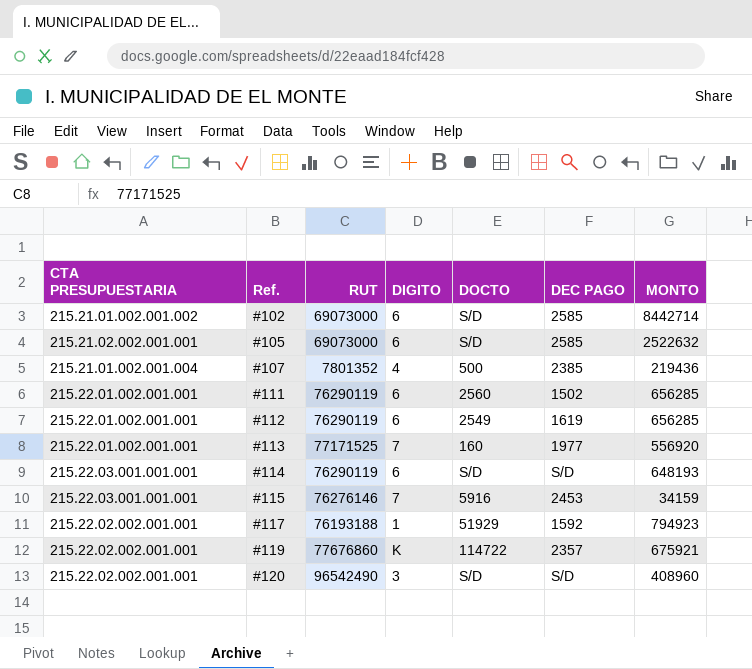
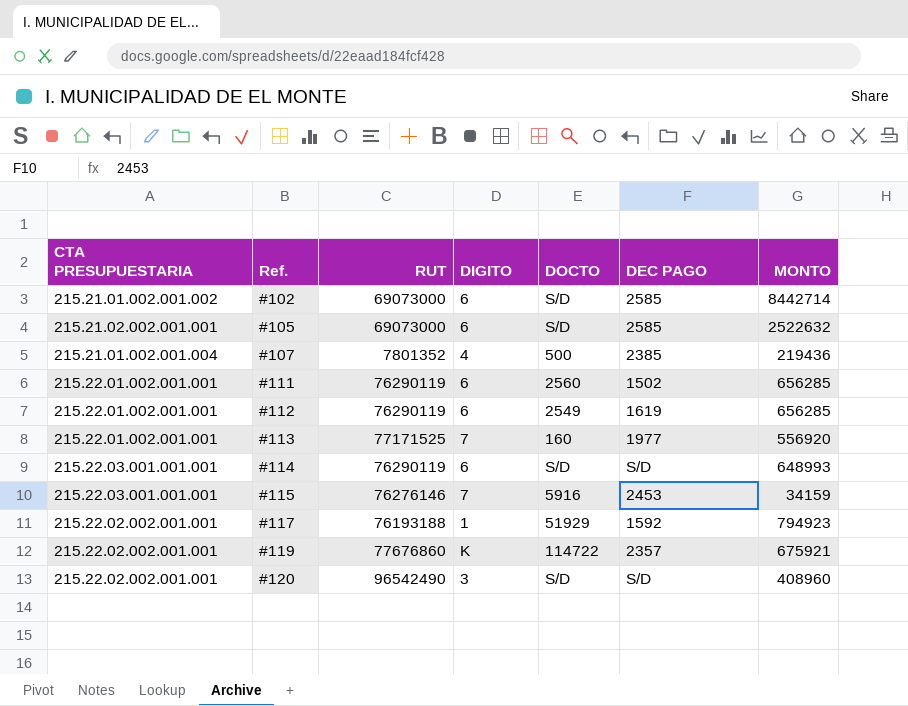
#114 | MONTO: 648193 -> 648993

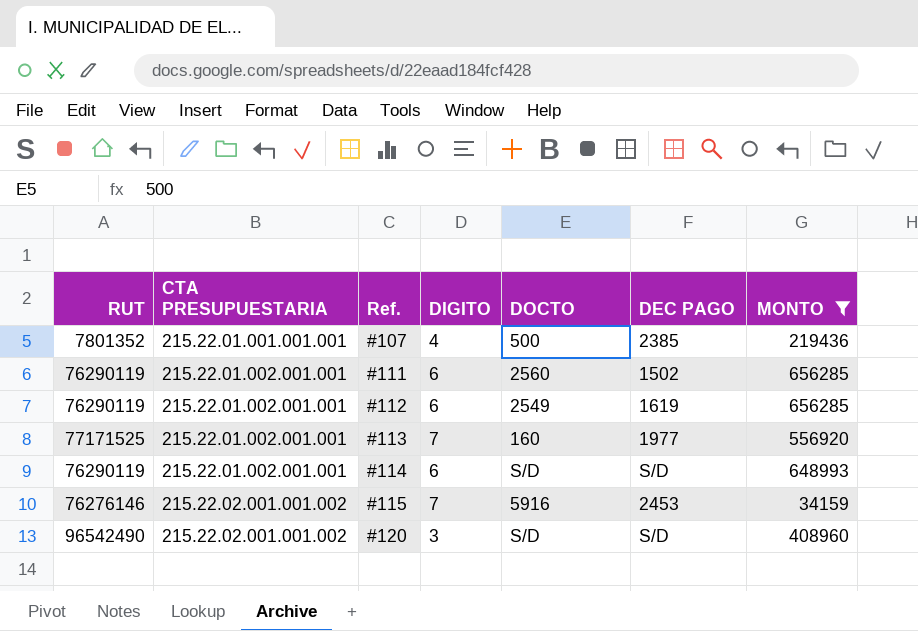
filter: none -> MONTO <= 656285
column RUT | position: 3 -> 1
#107 | CTA PRESUPUESTARIA: 215.21.01.002.001.004 -> 215.22.01.001.001.001
#114 | CTA PRESUPUESTARIA: 215.22.03.001.001.001 -> 215.22.01.002.001.001
#115 | CTA PRESUPUESTARIA: 215.22.03.001.001.001 -> 215.22.02.001.001.002
#120 | CTA PRESUPUESTARIA: 215.22.02.002.001.001 -> 215.22.02.001.001.002

